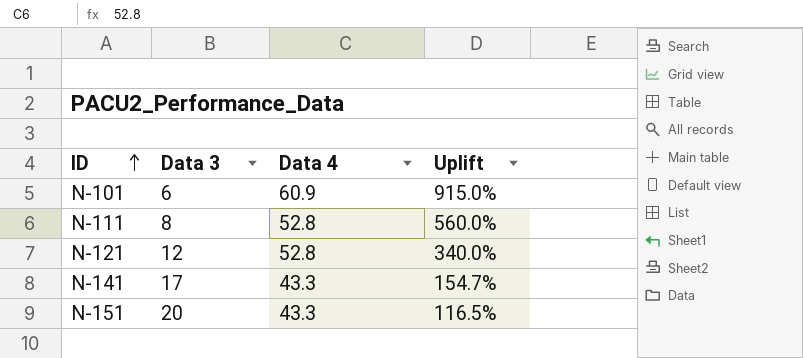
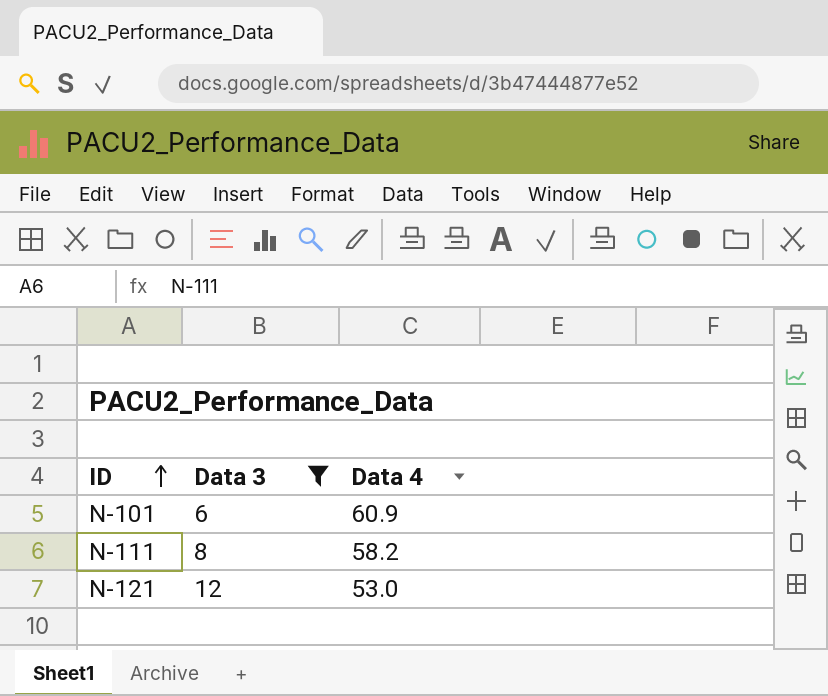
filter: none -> Data 3 <= 12
column Uplift | formula: ([Data 4] - [Data 3]) / [Data 3] -> none
N-111 | Data 4: 52.8 -> 58.2
N-121 | Data 4: 52.8 -> 53.0

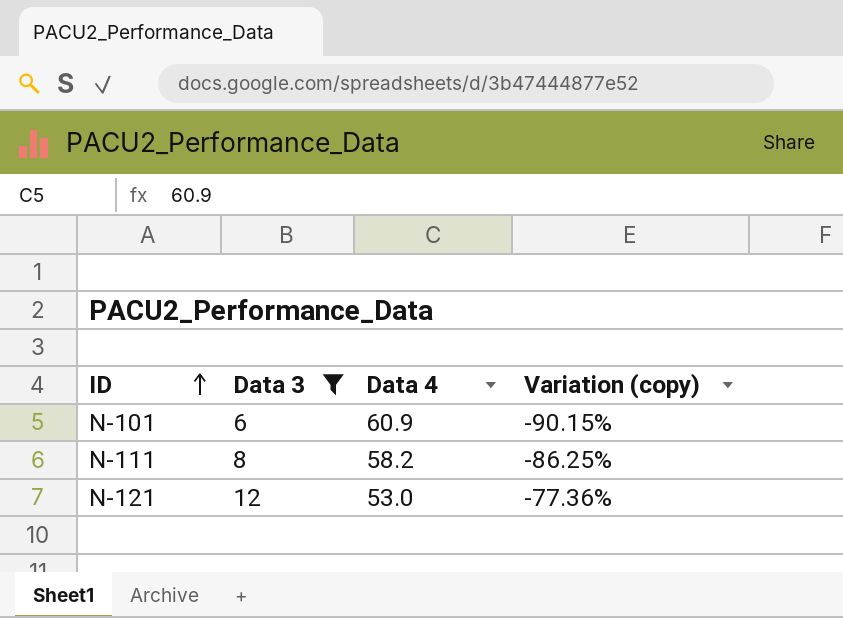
column Variation (copy) | formula: none -> ([Data 3] - [Data 4]) / [Data 4]

